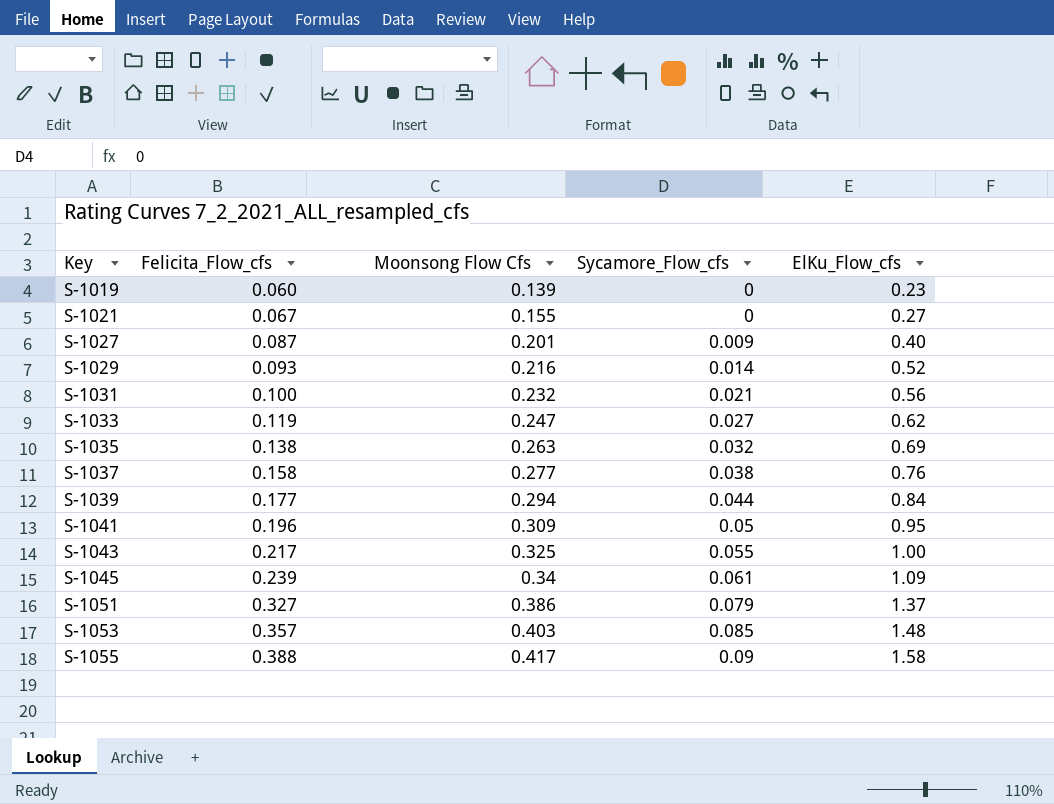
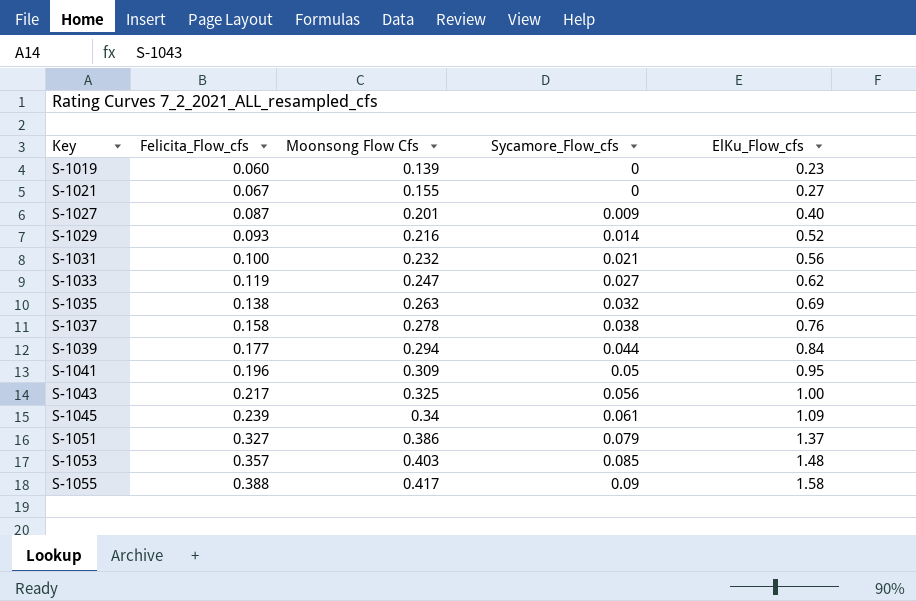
S-1037 | Moonsong Flow Cfs: 0.277 -> 0.278
S-1043 | Sycamore_Flow_cfs: 0.055 -> 0.056

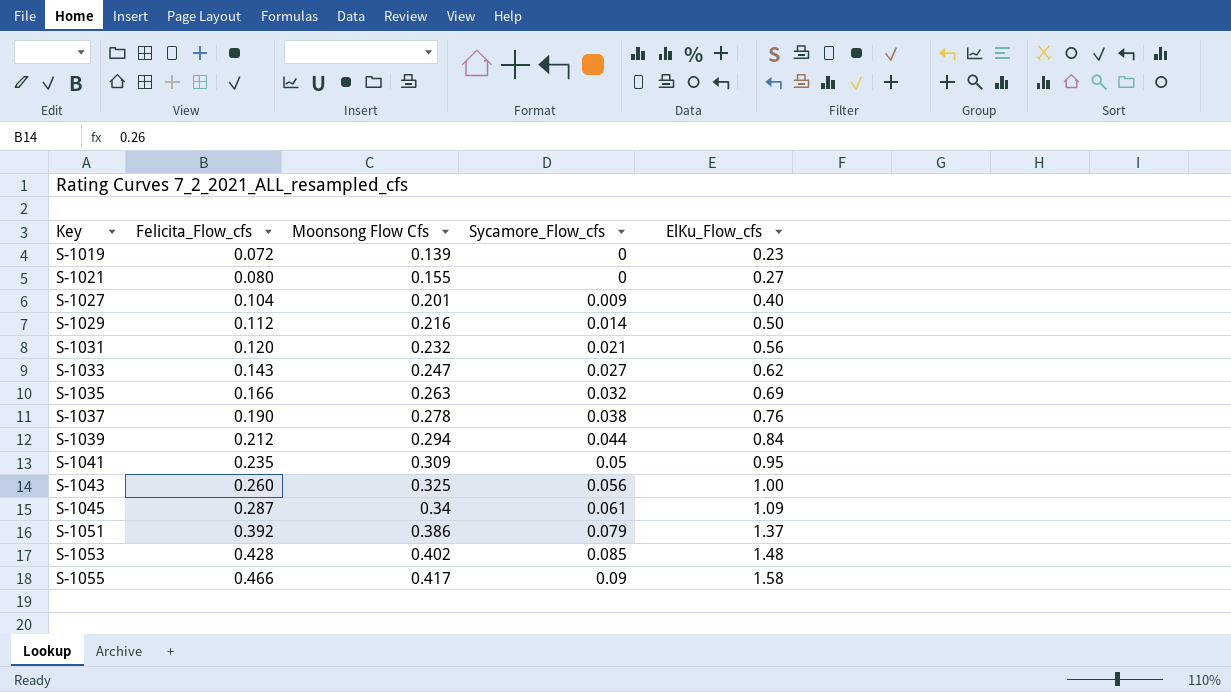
S-1019 | Felicita_Flow_cfs: 0.060 -> 0.072
S-1021 | Felicita_Flow_cfs: 0.067 -> 0.080
S-1027 | Felicita_Flow_cfs: 0.087 -> 0.104
S-1029 | Felicita_Flow_cfs: 0.093 -> 0.112
S-1029 | ElKu_Flow_cfs: 0.52 -> 0.50
S-1031 | Felicita_Flow_cfs: 0.100 -> 0.120
S-1033 | Felicita_Flow_cfs: 0.119 -> 0.143
S-1035 | Felicita_Flow_cfs: 0.138 -> 0.166
S-1037 | Felicita_Flow_cfs: 0.158 -> 0.190
S-1039 | Felicita_Flow_cfs: 0.177 -> 0.212
S-1041 | Felicita_Flow_cfs: 0.196 -> 0.235
S-1043 | Felicita_Flow_cfs: 0.217 -> 0.260
S-1045 | Felicita_Flow_cfs: 0.239 -> 0.287
S-1051 | Felicita_Flow_cfs: 0.327 -> 0.392
S-1053 | Felicita_Flow_cfs: 0.357 -> 0.428
S-1053 | Moonsong Flow Cfs: 0.403 -> 0.402
S-1055 | Felicita_Flow_cfs: 0.388 -> 0.466

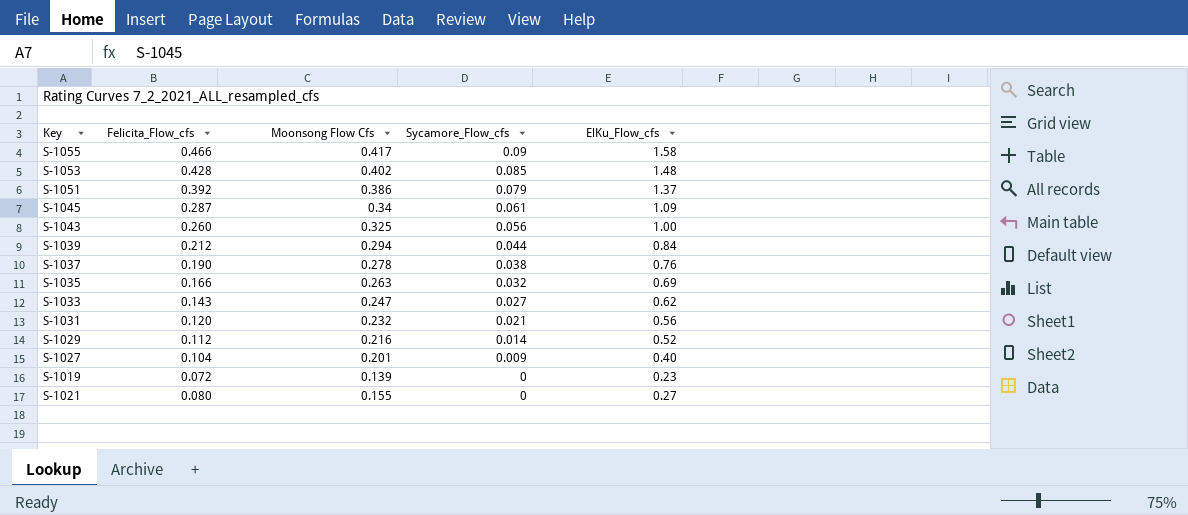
row order: Key ascending -> Sycamore_Flow_cfs descending
row S-1041: 0.235 | 0.309 | 0.05 | 0.95 -> none
S-1029 | ElKu_Flow_cfs: 0.50 -> 0.52

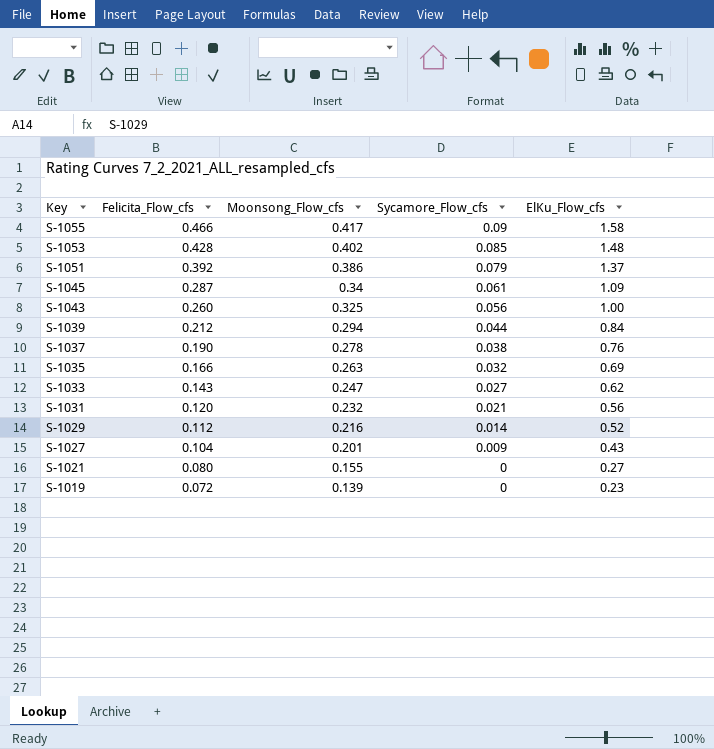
row order: Sycamore_Flow_cfs descending -> Key descending
column name: Moonsong Flow Cfs -> Moonsong_Flow_cfs
S-1027 | ElKu_Flow_cfs: 0.40 -> 0.43

